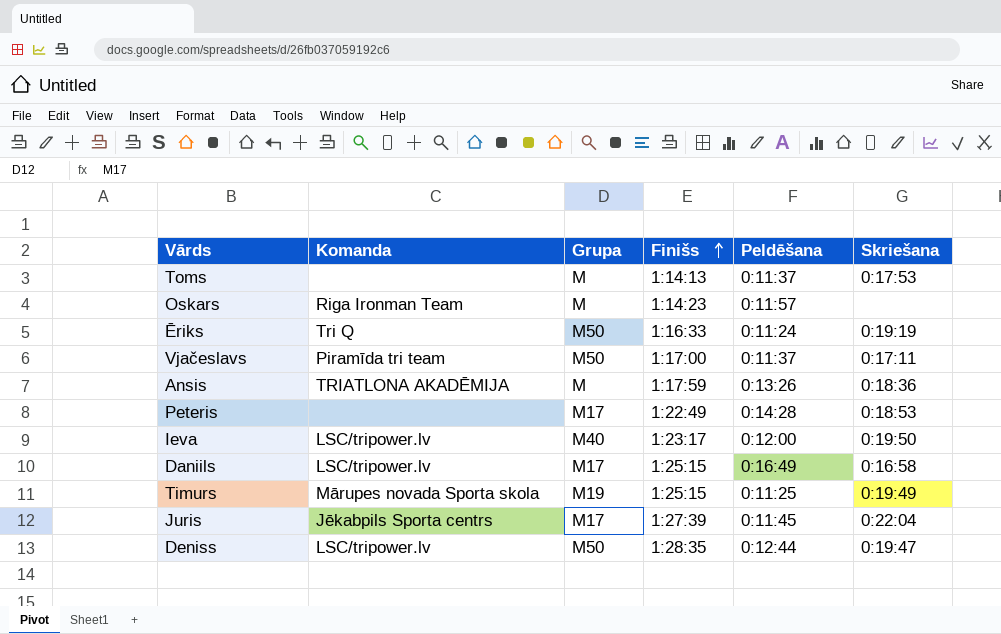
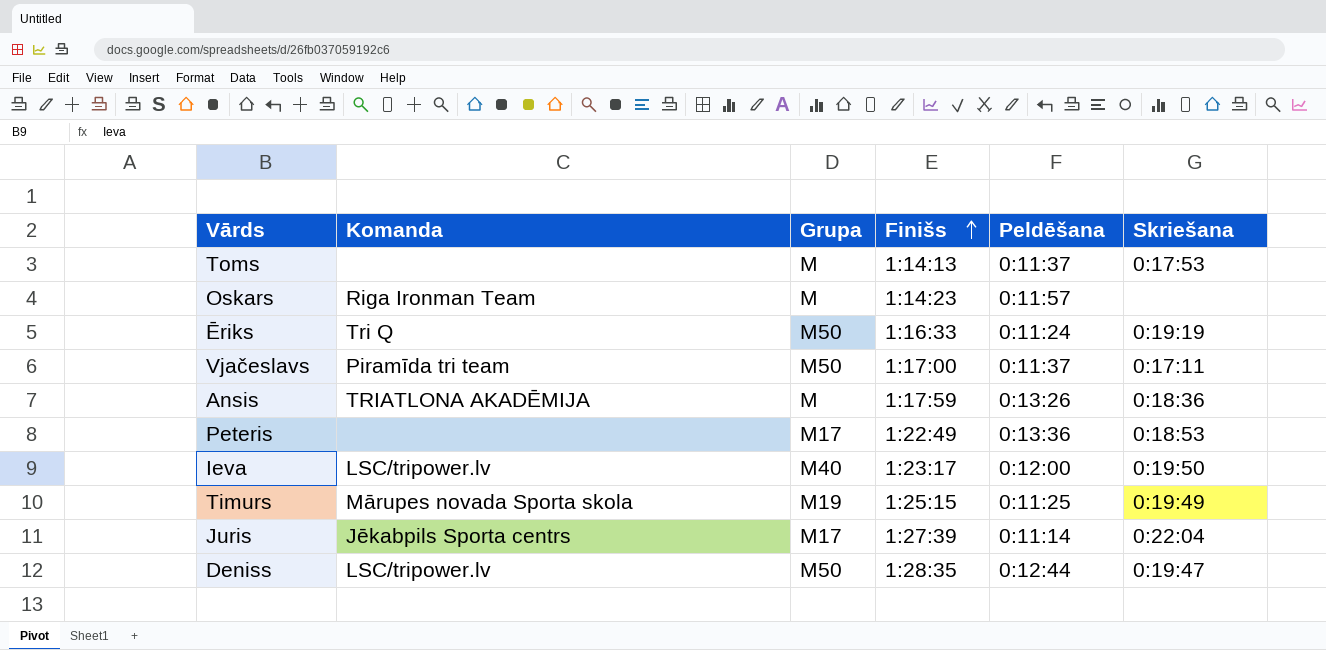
row Daniils: LSC/tripower.lv | M17 | 1:25:15 | 0:16:49 | 0:16:58 -> none
Peteris | Peldēšana: 0:14:28 -> 0:13:36
Juris | Peldēšana: 0:11:45 -> 0:11:14

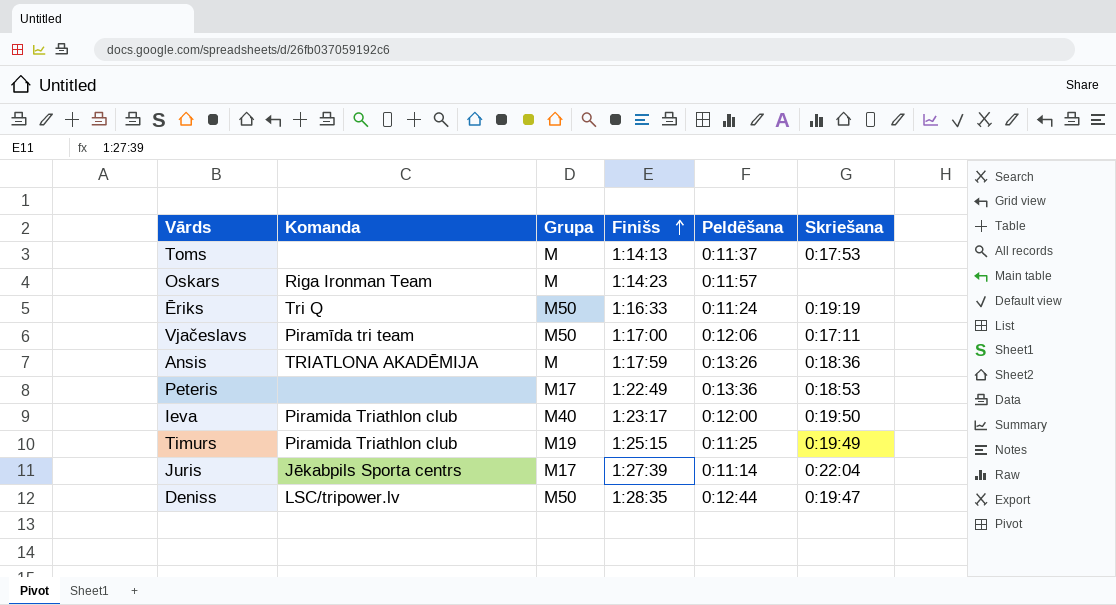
Vjačeslavs | Peldēšana: 0:11:37 -> 0:12:06
Ieva | Komanda: LSC/tripower.lv -> Piramida Triathlon club
Timurs | Komanda: Mārupes novada Sporta skola -> Piramida Triathlon club

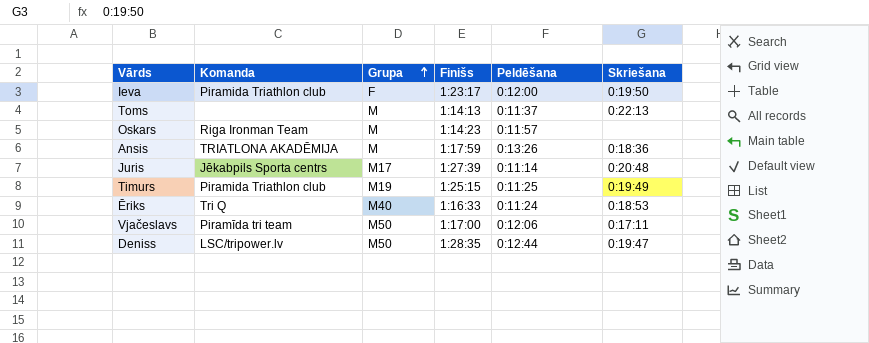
row order: Finišs ascending -> Grupa ascending
row Peteris: none | M17 | 1:22:49 | 0:13:36 | 0:18:53 -> none
Ieva | Grupa: M40 -> F
Toms | Skriešana: 0:17:53 -> 0:22:13
Juris | Skriešana: 0:22:04 -> 0:20:48
Ēriks | Grupa: M50 -> M40
Ēriks | Skriešana: 0:19:19 -> 0:18:53

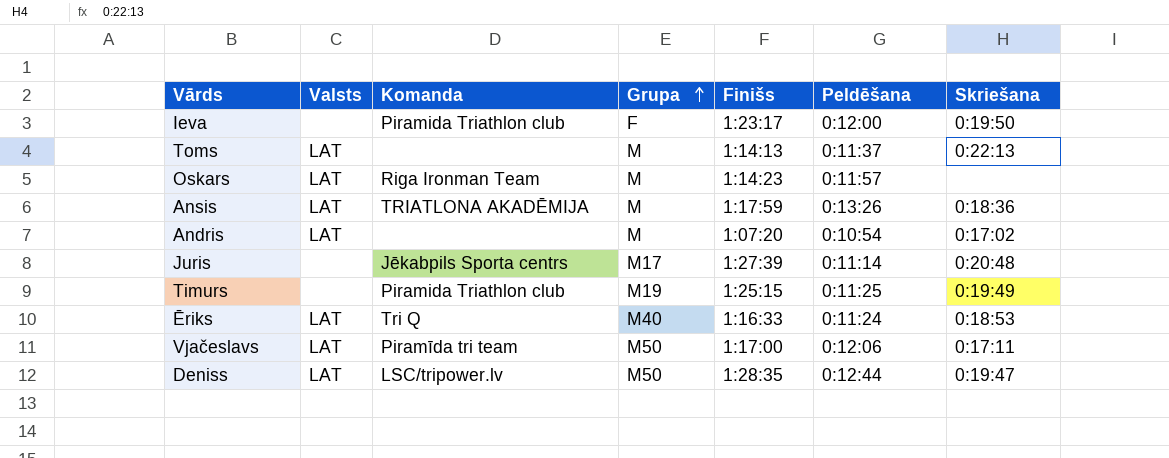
column Valsts | position: none -> 2
row Andris: none -> LAT | none | M | 1:07:20 | 0:10:54 | 0:17:02

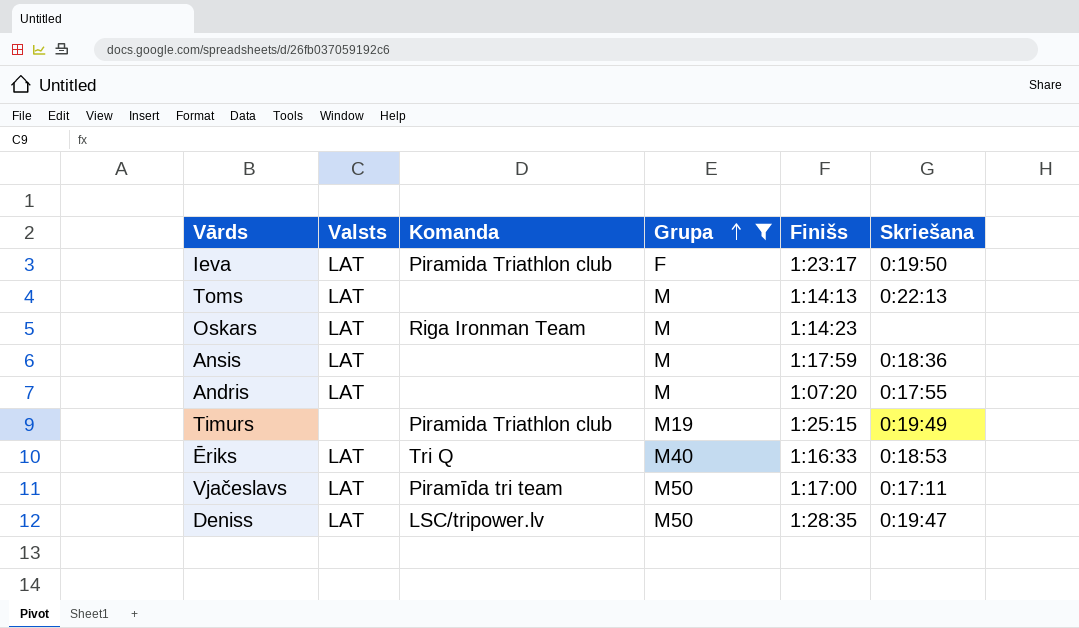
filter: none -> Grupa != M17
column Peldēšana | position: 6 -> none
Ieva | Valsts: none -> LAT
Ansis | Komanda: TRIATLONA AKADĒMIJA -> none
Andris | Skriešana: 0:17:02 -> 0:17:55

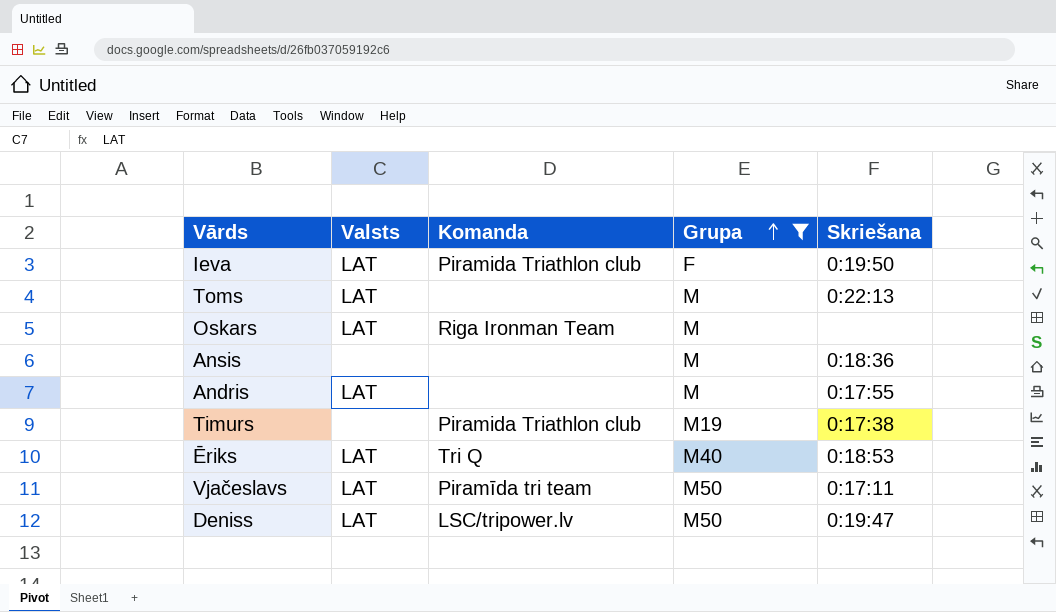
column Finišs | position: 5 -> none
Ansis | Valsts: LAT -> none
Timurs | Skriešana: 0:19:49 -> 0:17:38

